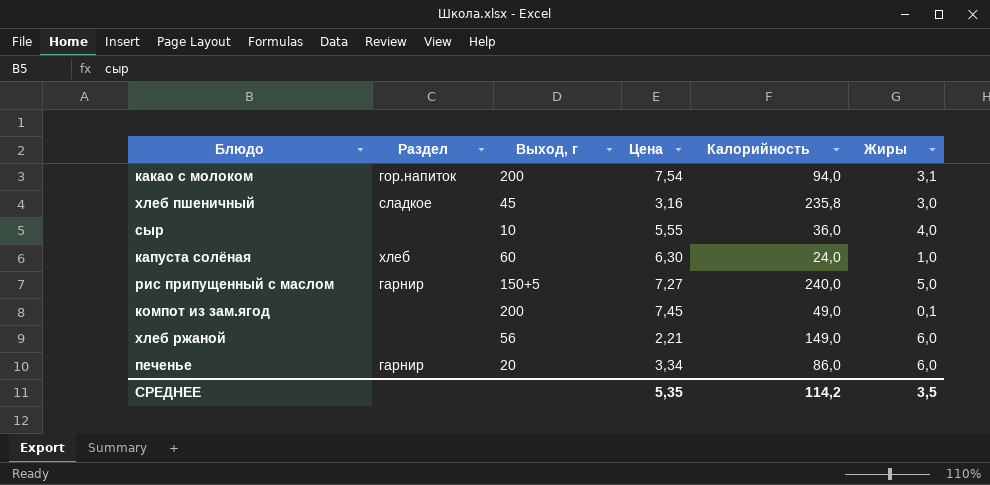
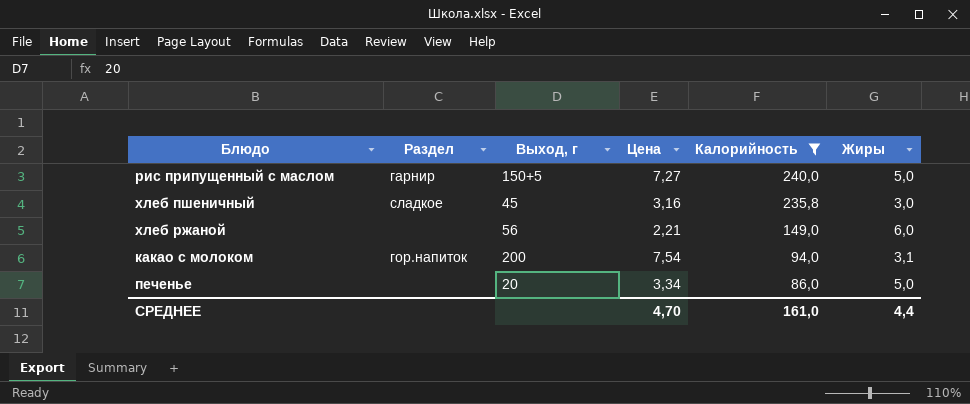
filter: none -> Калорийность >= 86,0
row order: none -> Калорийность descending
печенье | Раздел: гарнир -> none
печенье | Жиры: 6,0 -> 5,0
СРЕДНЕЕ | Цена: 5,35 -> 4,70
СРЕДНЕЕ | Калорийность: 114,2 -> 161,0
СРЕДНЕЕ | Жиры: 3,5 -> 4,4

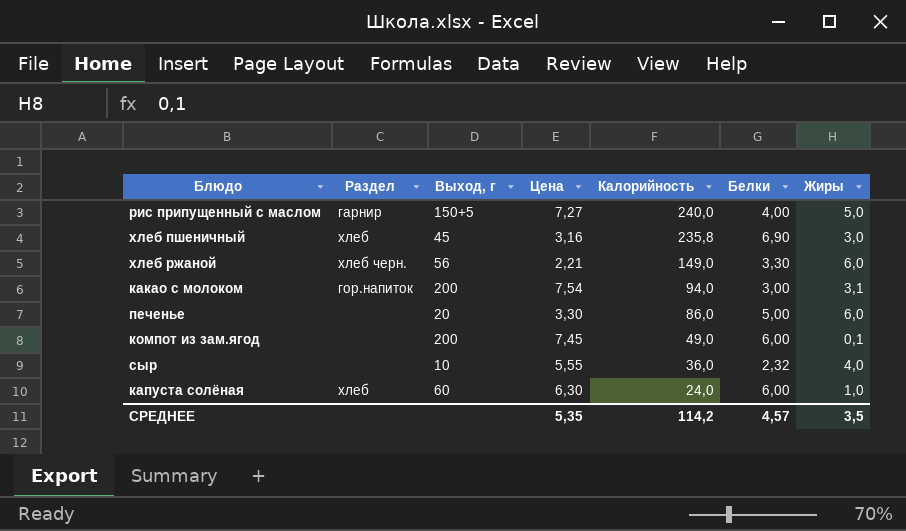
filter: Калорийность >= 86,0 -> none
column Белки | position: none -> 6
хлеб пшеничный | Раздел: сладкое -> хлеб
хлеб ржаной | Раздел: none -> хлеб черн.
печенье | Цена: 3,34 -> 3,30
печенье | Жиры: 5,0 -> 6,0
СРЕДНЕЕ | Цена: 4,70 -> 5,35
СРЕДНЕЕ | Калорийность: 161,0 -> 114,2
СРЕДНЕЕ | Жиры: 4,4 -> 3,5

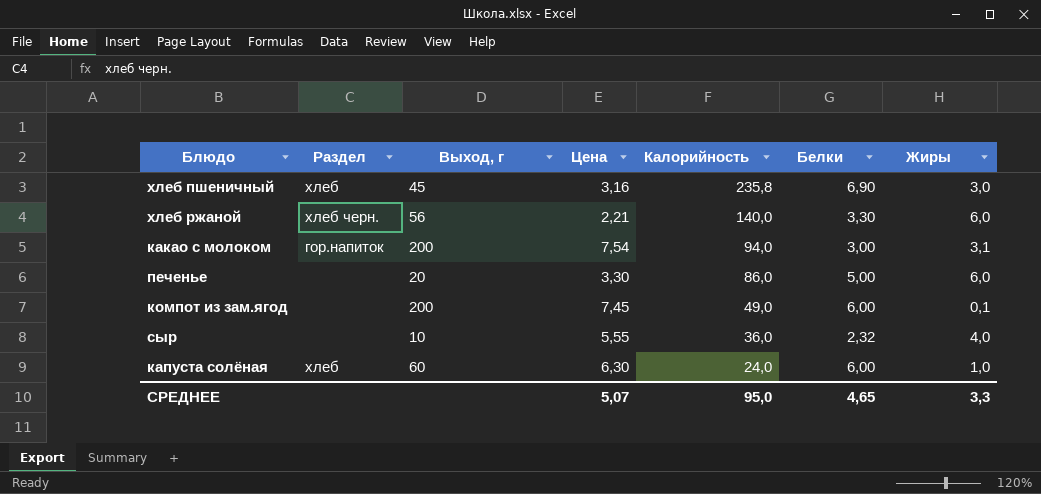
row рис припущенный с маслом: гарнир | 150+5 | 7,27 | 240,0 | 4,00 | 5,0 -> none
хлеб ржаной | Калорийность: 149,0 -> 140,0
СРЕДНЕЕ | Цена: 5,35 -> 5,07
СРЕДНЕЕ | Калорийность: 114,2 -> 95,0
СРЕДНЕЕ | Белки: 4,57 -> 4,65
СРЕДНЕЕ | Жиры: 3,5 -> 3,3

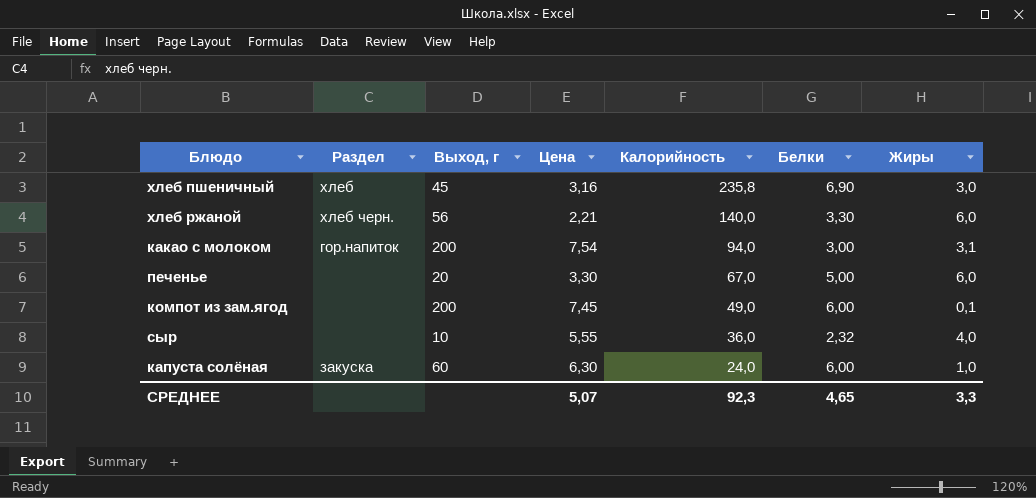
печенье | Калорийность: 86,0 -> 67,0
капуста солёная | Раздел: хлеб -> закуска
СРЕДНЕЕ | Калорийность: 95,0 -> 92,3

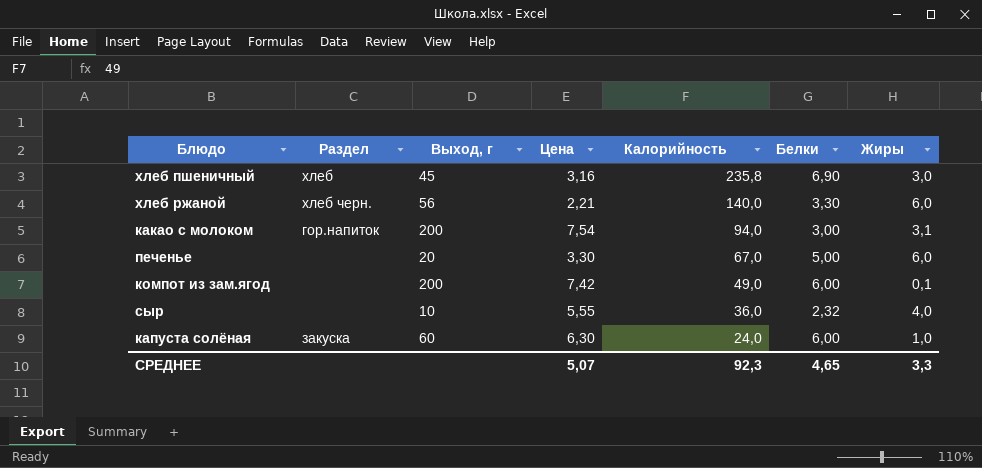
компот из зам.ягод | Цена: 7,45 -> 7,42

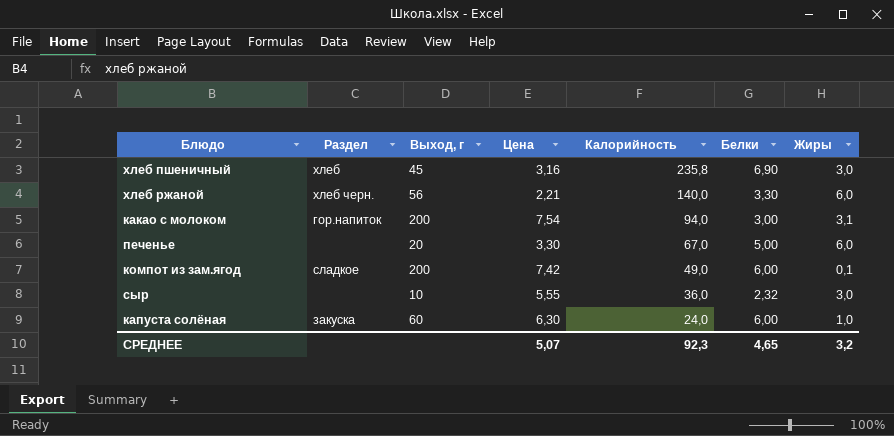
компот из зам.ягод | Раздел: none -> сладкое
сыр | Жиры: 4,0 -> 3,0
СРЕДНЕЕ | Жиры: 3,3 -> 3,2

